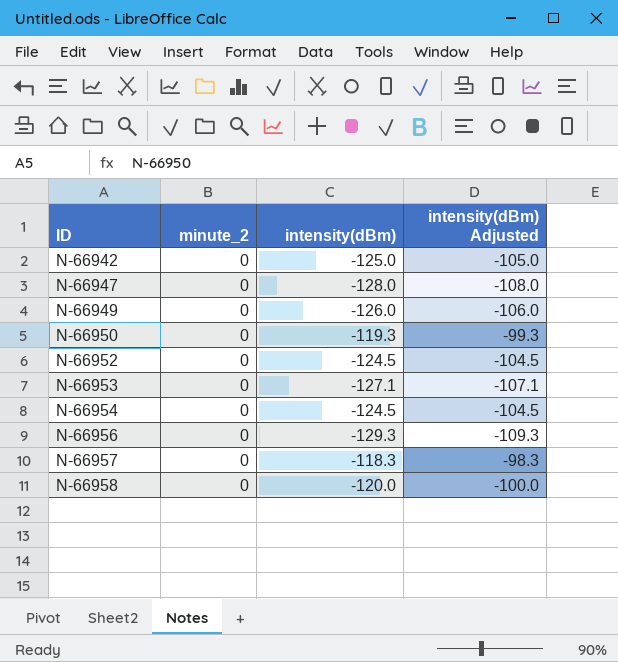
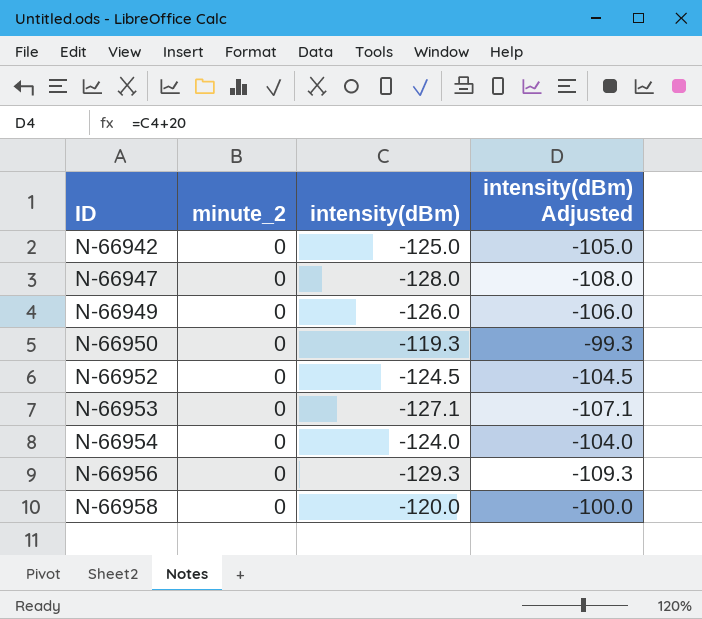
row N-66957: 0 | -118.3 | -98.3 -> none
N-66954 | intensity(dBm): -124.5 -> -124.0
N-66954 | intensity(dBm) Adjusted: -104.5 -> -104.0

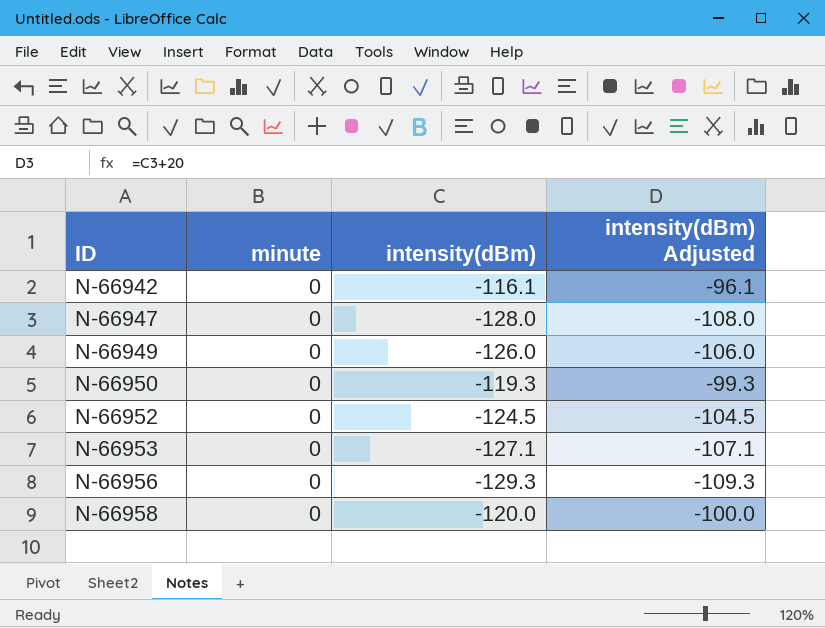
column name: minute_2 -> minute
row N-66954: 0 | -124.0 | -104.0 -> none
N-66942 | intensity(dBm): -125.0 -> -116.1
N-66942 | intensity(dBm) Adjusted: -105.0 -> -96.1

